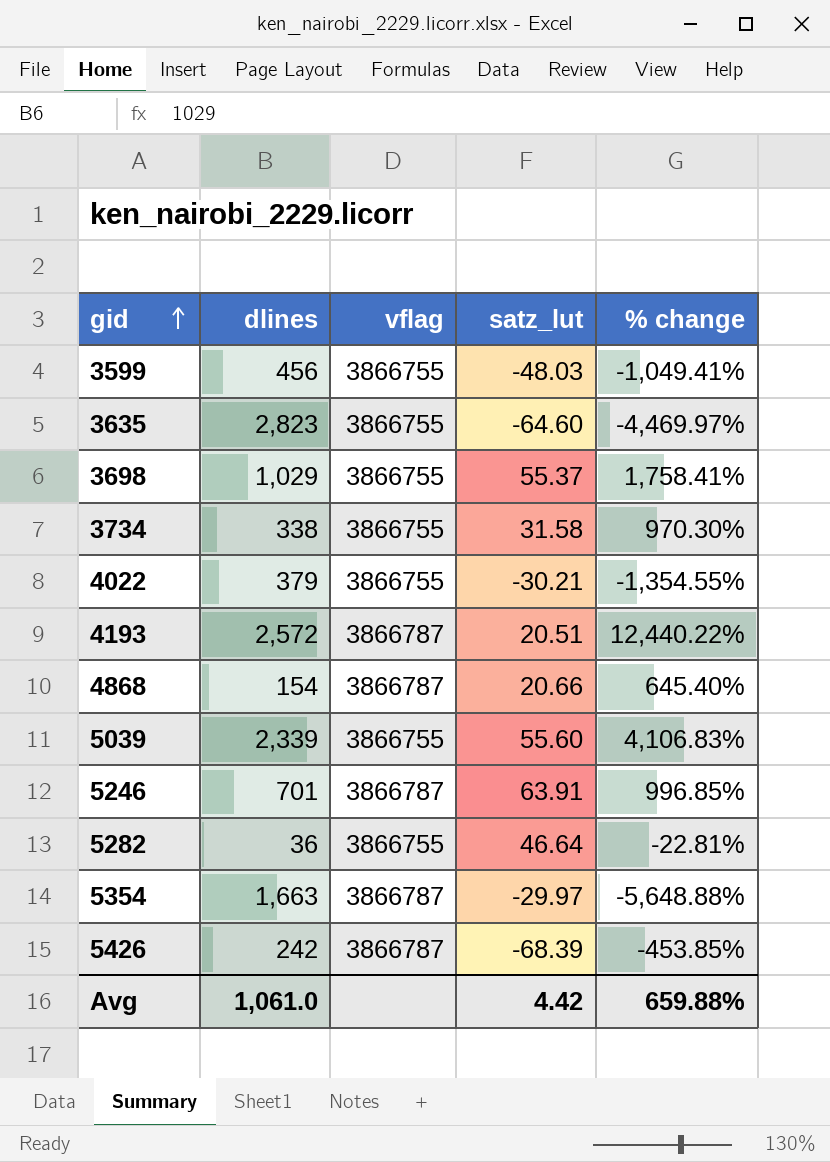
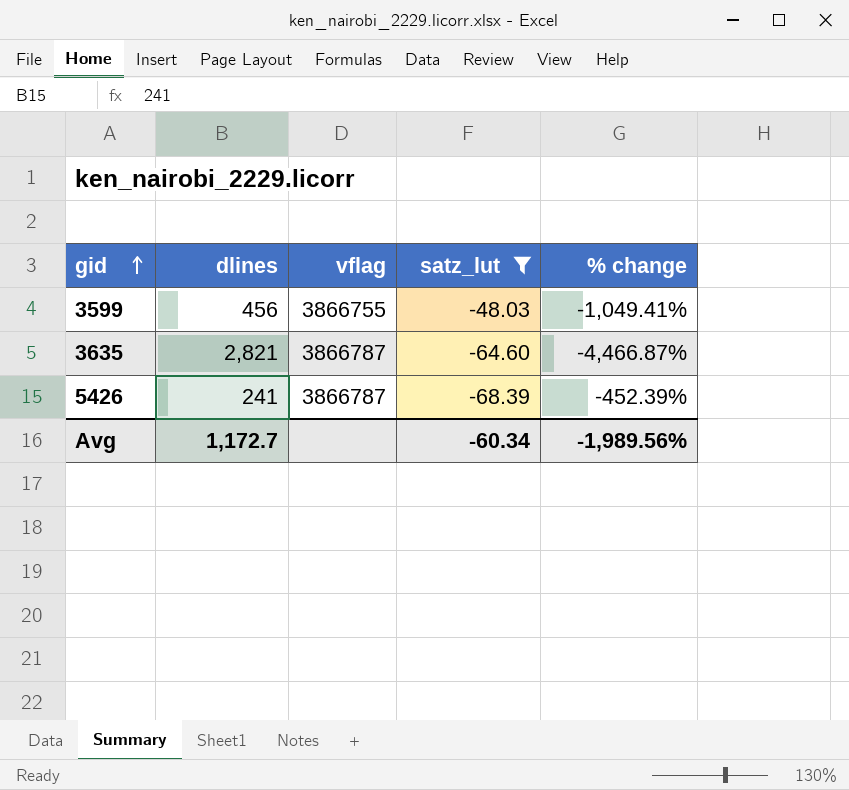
filter: none -> satz_lut <= -48.03
3635 | dlines: 2,823 -> 2,821
3635 | vflag: 3866755 -> 3866787
3635 | % change: -4,469.97% -> -4,466.87%
5426 | dlines: 242 -> 241
5426 | % change: -453.85% -> -452.39%
Avg | dlines: 1,061.0 -> 1,172.7
Avg | satz_lut: 4.42 -> -60.34
Avg | % change: 659.88% -> -1,989.56%

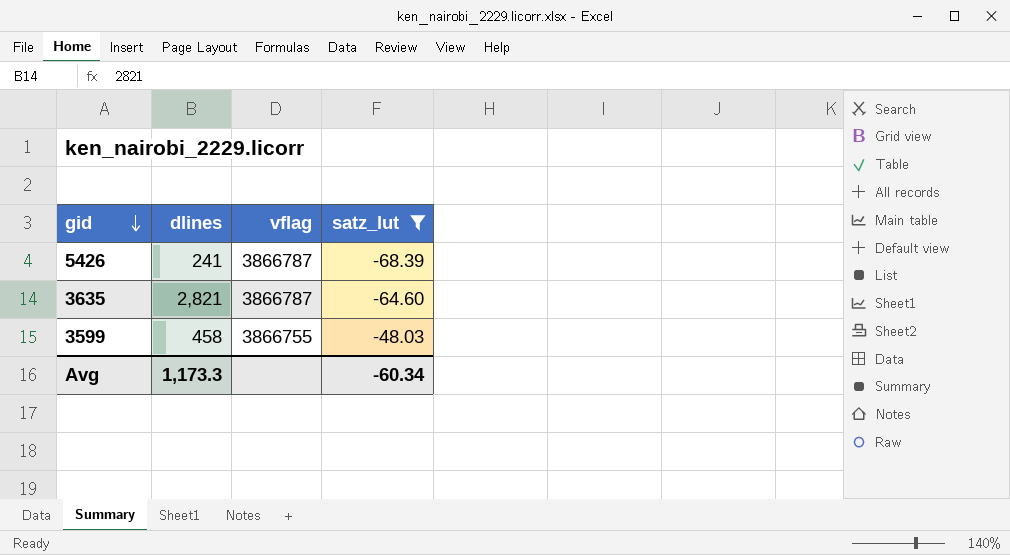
row order: gid ascending -> gid descending
column % change | formula: ([dlines] - [satz_lut]) / [satz_lut] -> none
3599 | dlines: 456 -> 458
Avg | dlines: 1,172.7 -> 1,173.3

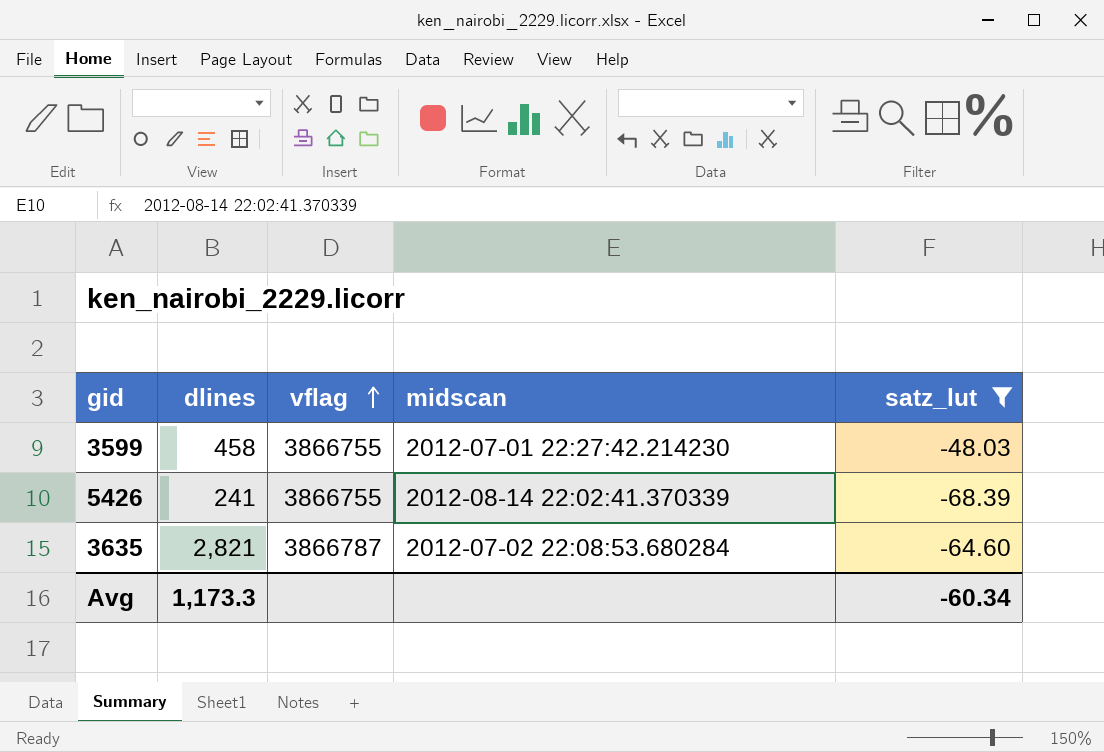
row order: gid descending -> vflag ascending
column midscan | position: none -> 4
5426 | vflag: 3866787 -> 3866755

